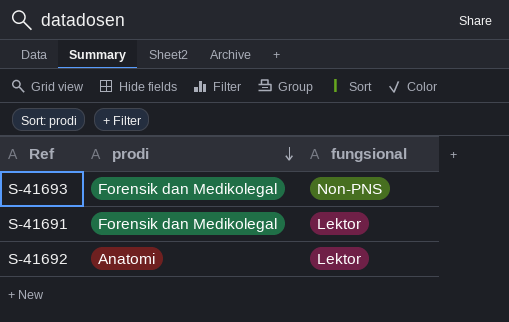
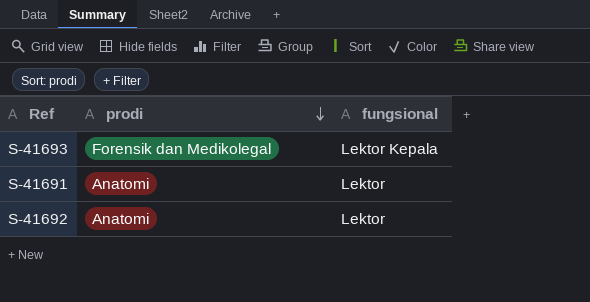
S-41693 | fungsional: Non-PNS -> Lektor Kepala
S-41691 | prodi: Forensik dan Medikolegal -> Anatomi

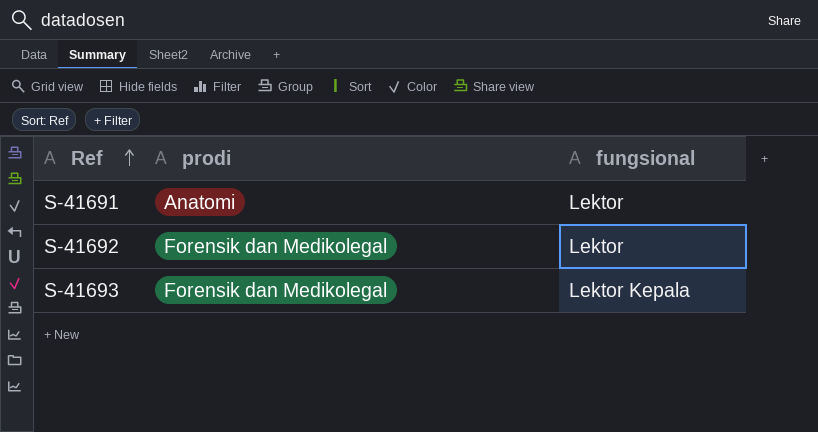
row order: prodi descending -> Ref ascending
S-41692 | prodi: Anatomi -> Forensik dan Medikolegal

